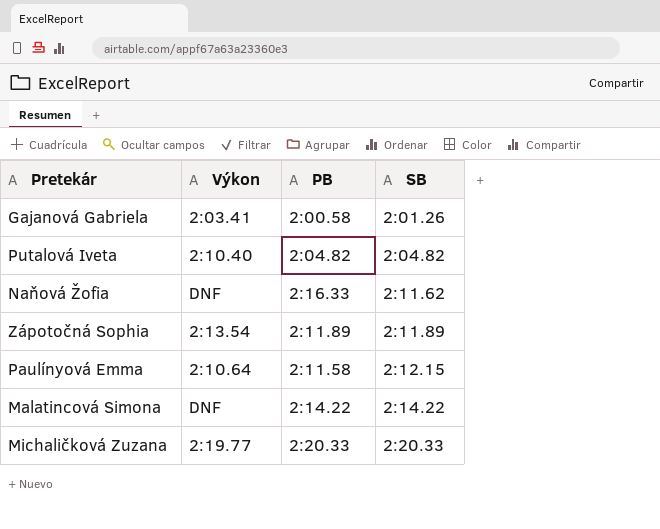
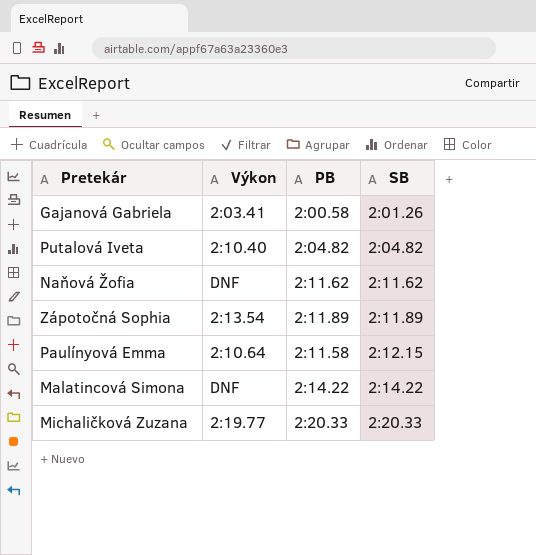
Naňová Žofia | PB: 2:16.33 -> 2:11.62

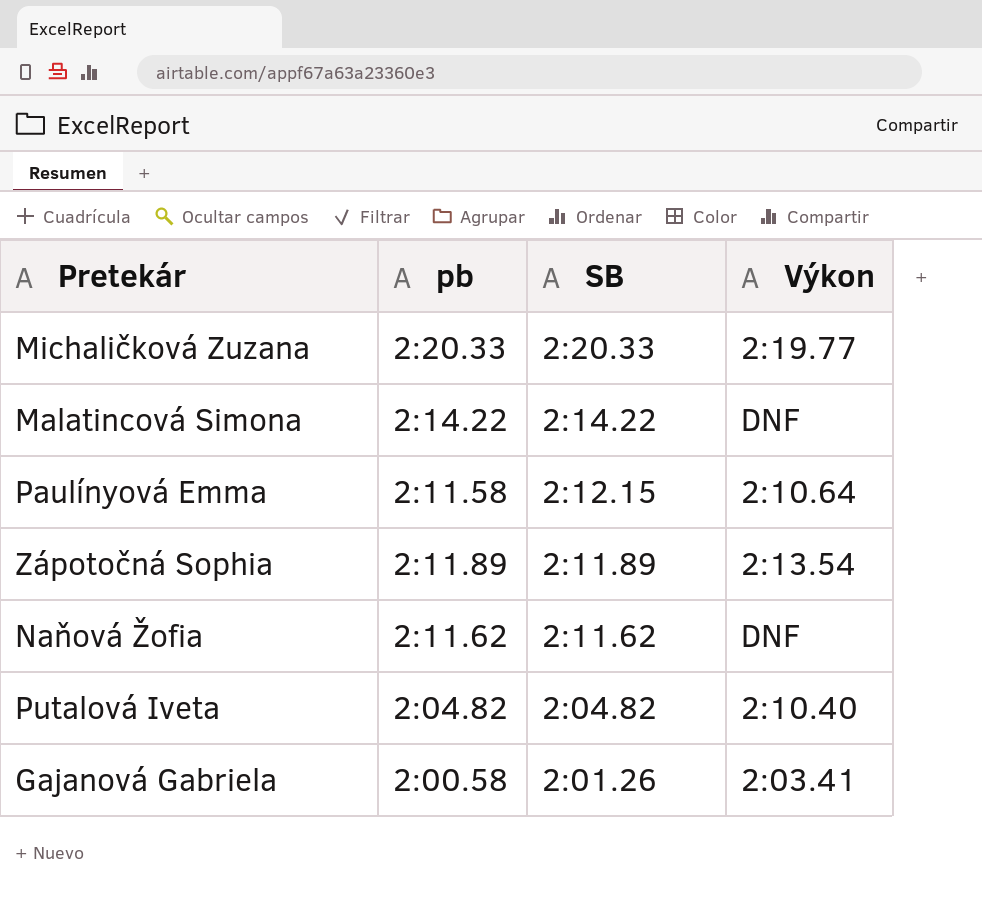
row order: SB ascending -> SB descending
column name: PB -> pb
column Výkon | position: 2 -> 4

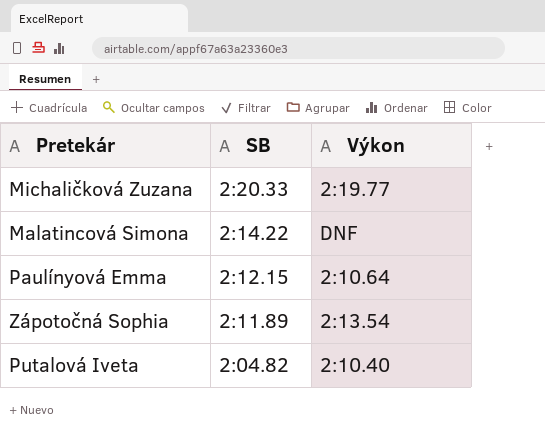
column pb | position: 2 -> none
row Naňová Žofia: 2:11.62 | 2:11.62 | DNF -> none
row Gajanová Gabriela: 2:00.58 | 2:01.26 | 2:03.41 -> none

